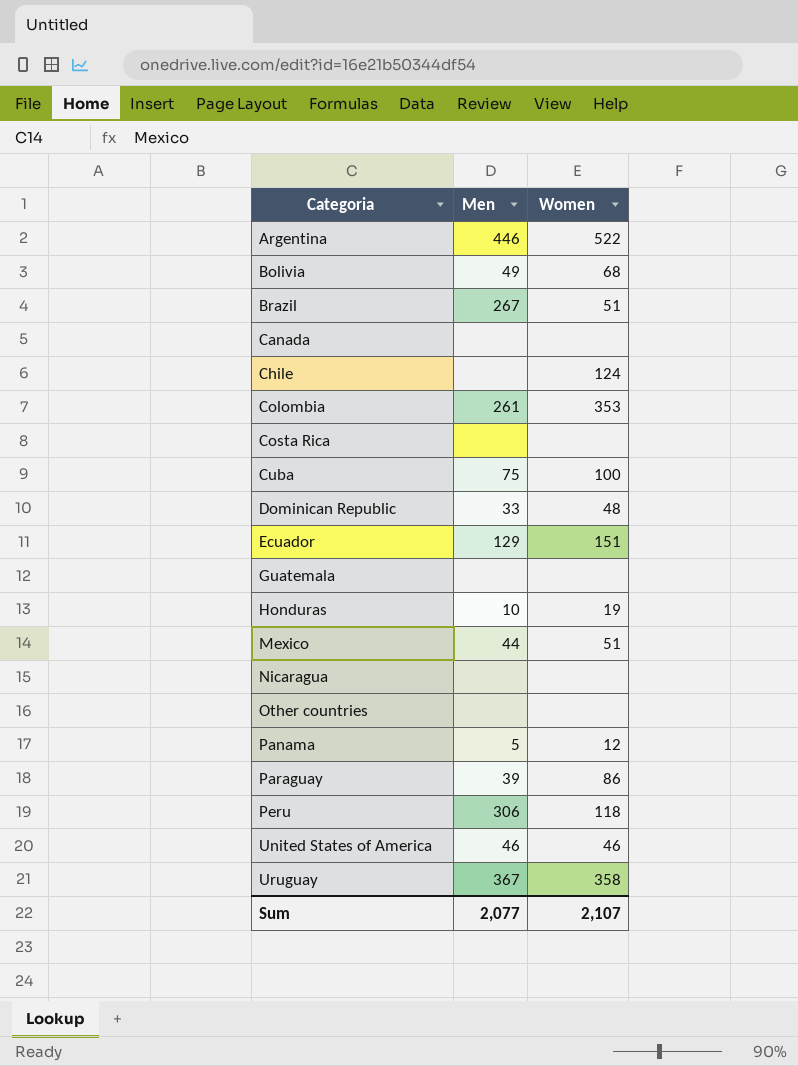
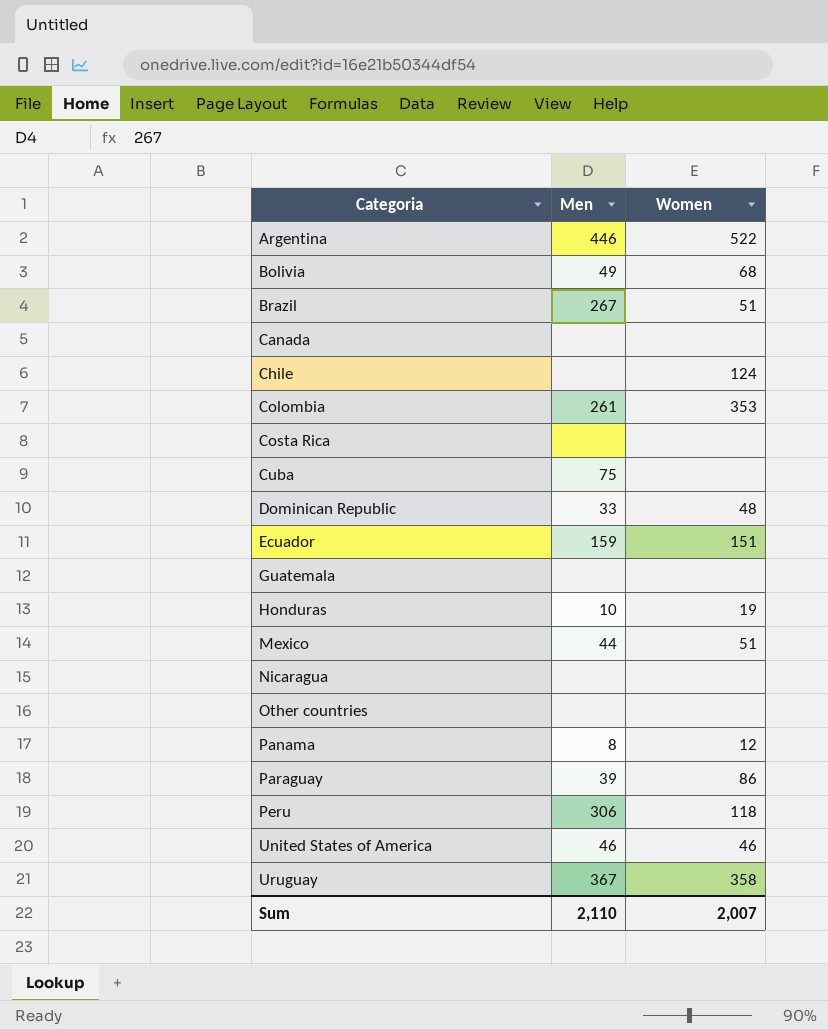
Cuba | Women: 100 -> none
Ecuador | Men: 129 -> 159
Panama | Men: 5 -> 8
Sum | Men: 2,077 -> 2,110
Sum | Women: 2,107 -> 2,007

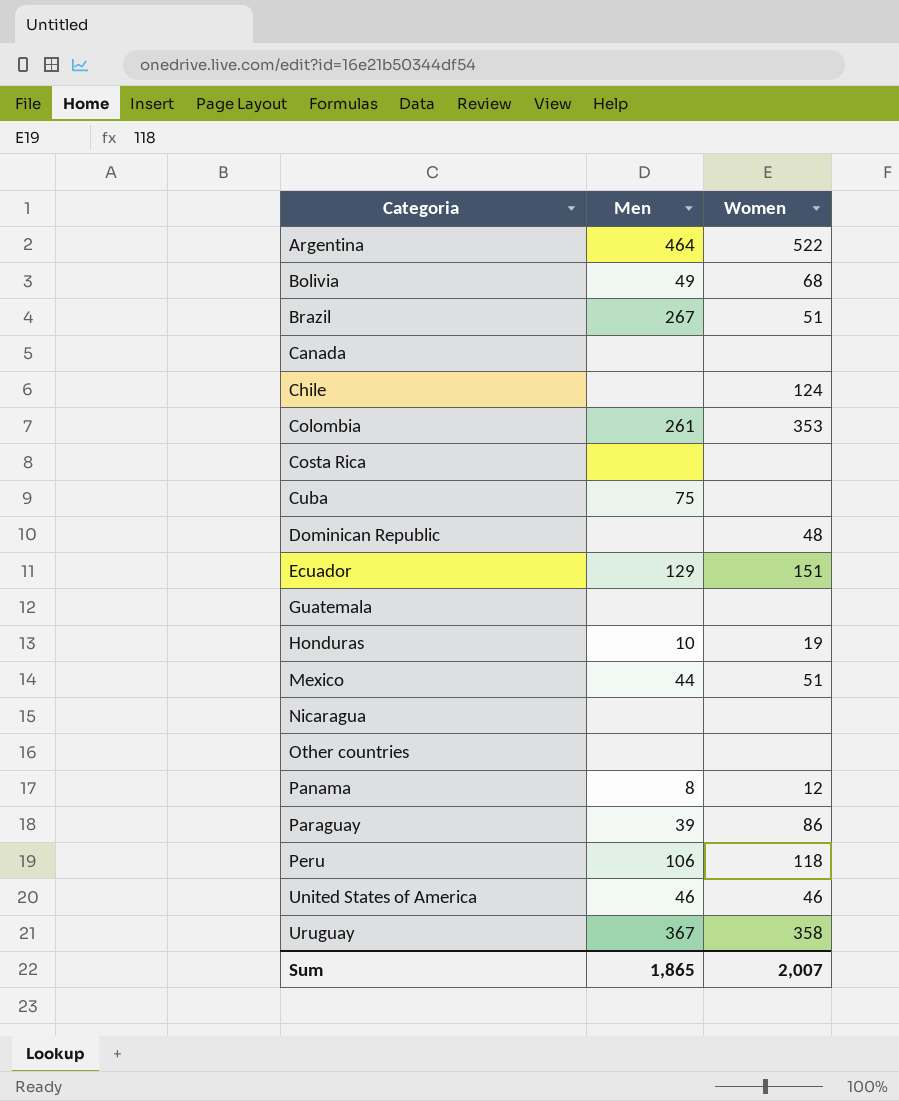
Argentina | Men: 446 -> 464
Dominican Republic | Men: 33 -> none
Ecuador | Men: 159 -> 129
Peru | Men: 306 -> 106
Sum | Men: 2,110 -> 1,865

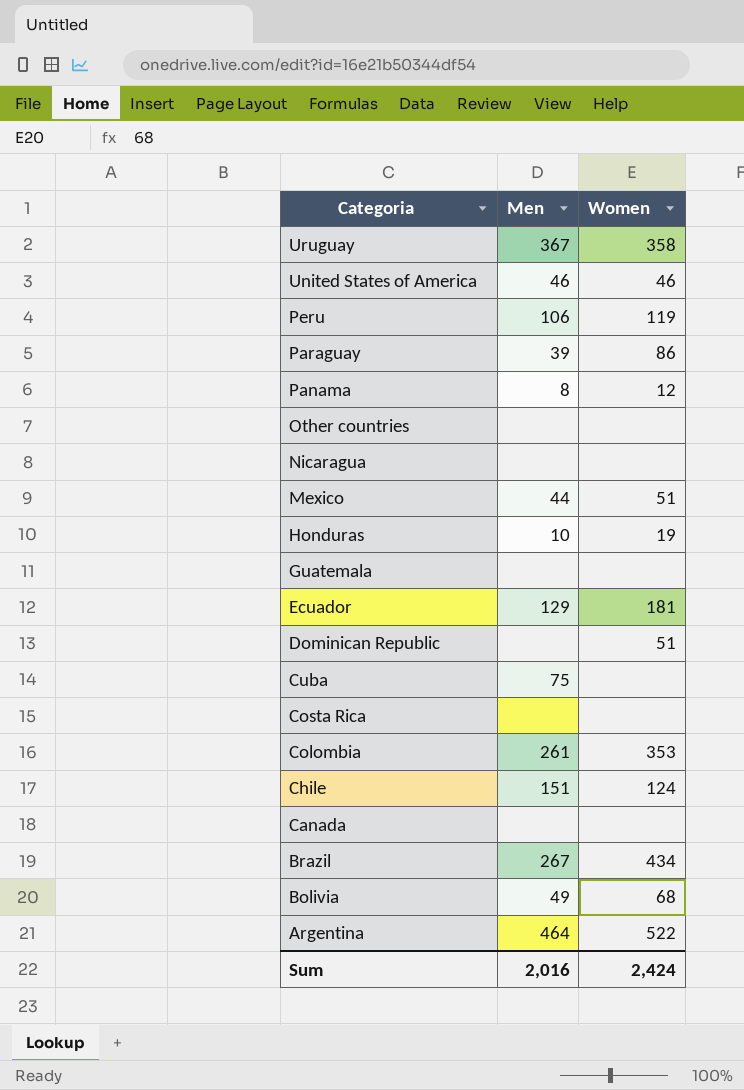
row order: Categoria ascending -> Categoria descending
Peru | Women: 118 -> 119
Ecuador | Women: 151 -> 181
Dominican Republic | Women: 48 -> 51
Chile | Men: none -> 151
Brazil | Women: 51 -> 434
Sum | Men: 1,865 -> 2,016
Sum | Women: 2,007 -> 2,424

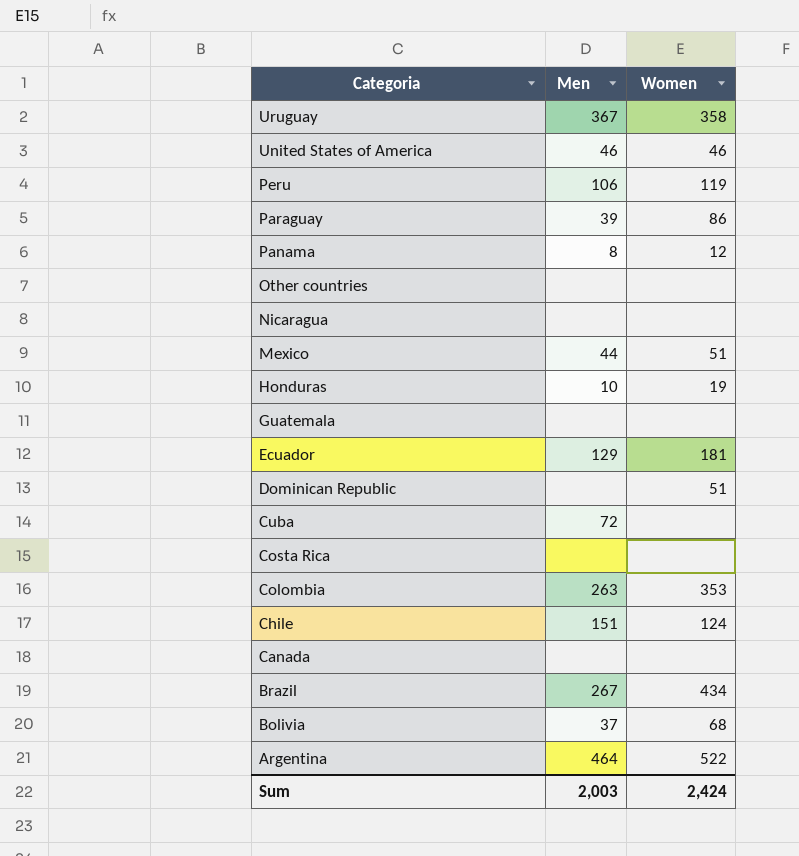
Cuba | Men: 75 -> 72
Colombia | Men: 261 -> 263
Bolivia | Men: 49 -> 37
Sum | Men: 2,016 -> 2,003

